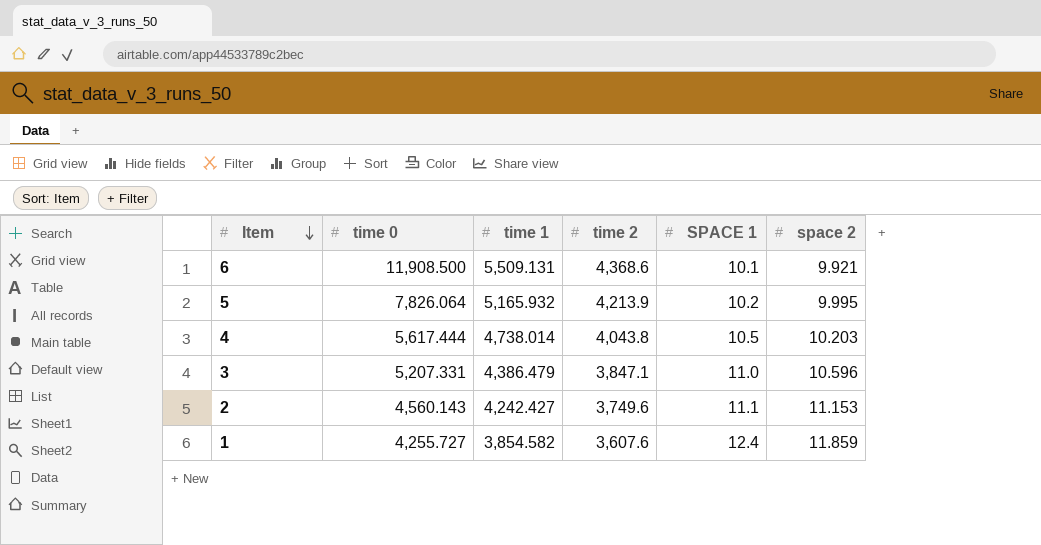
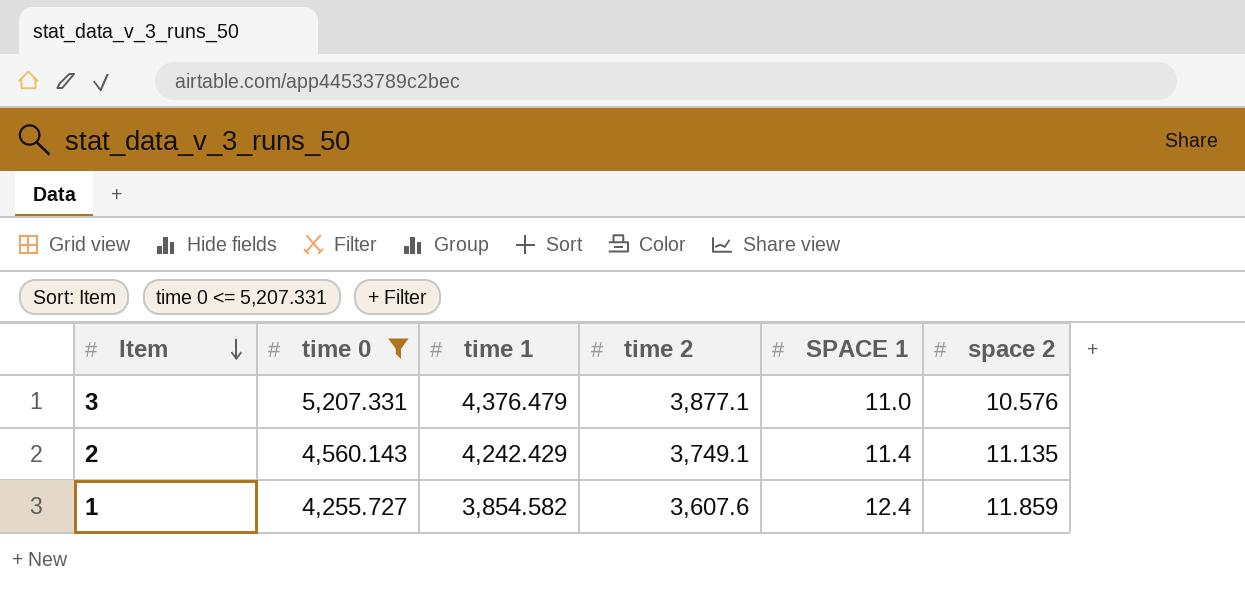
filter: none -> time 0 <= 5,207.331
3 | time 1: 4,386.479 -> 4,376.479
3 | time 2: 3,847.1 -> 3,877.1
3 | space 2: 10.596 -> 10.576
2 | time 1: 4,242.427 -> 4,242.429
2 | time 2: 3,749.6 -> 3,749.1
2 | SPACE 1: 11.1 -> 11.4
2 | space 2: 11.153 -> 11.135

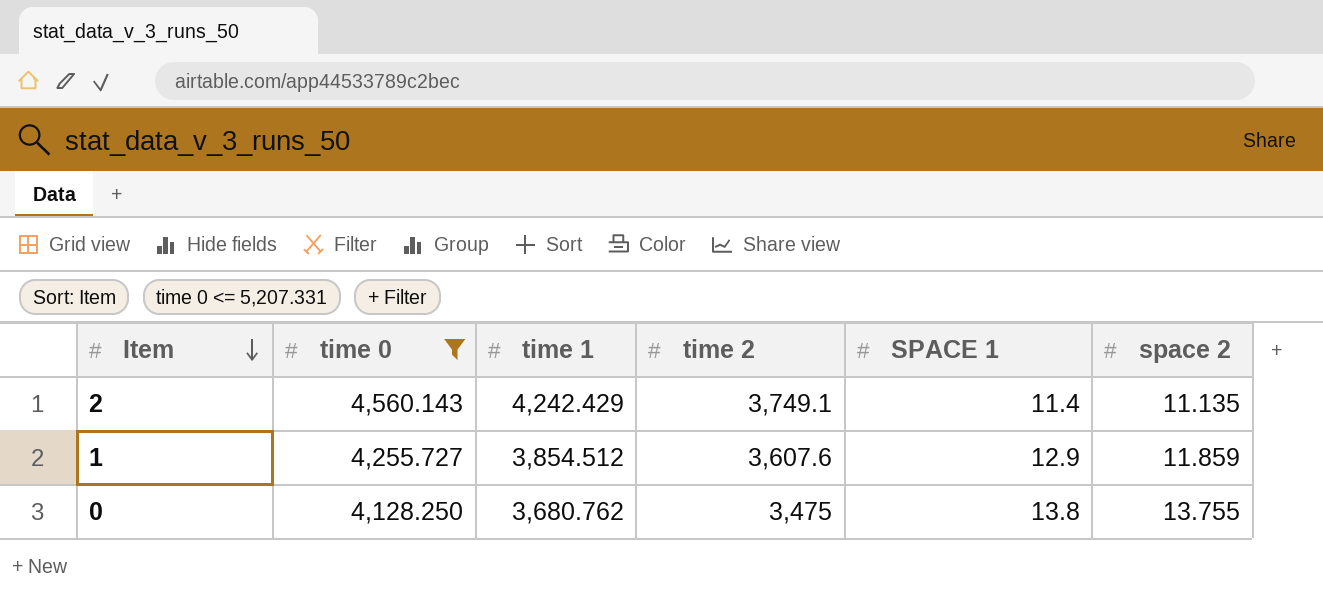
row 3: 5,207.331 | 4,376.479 | 3,877.1 | 11.0 | 10.576 -> none
1 | time 1: 3,854.582 -> 3,854.512
1 | SPACE 1: 12.4 -> 12.9
row 0: none -> 4,128.250 | 3,680.762 | 3,475 | 13.8 | 13.755

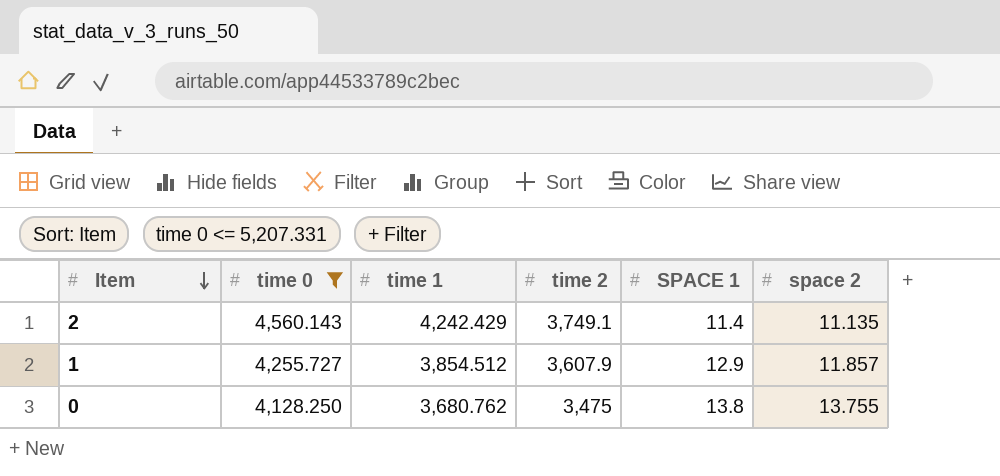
1 | time 2: 3,607.6 -> 3,607.9
1 | space 2: 11.859 -> 11.857

